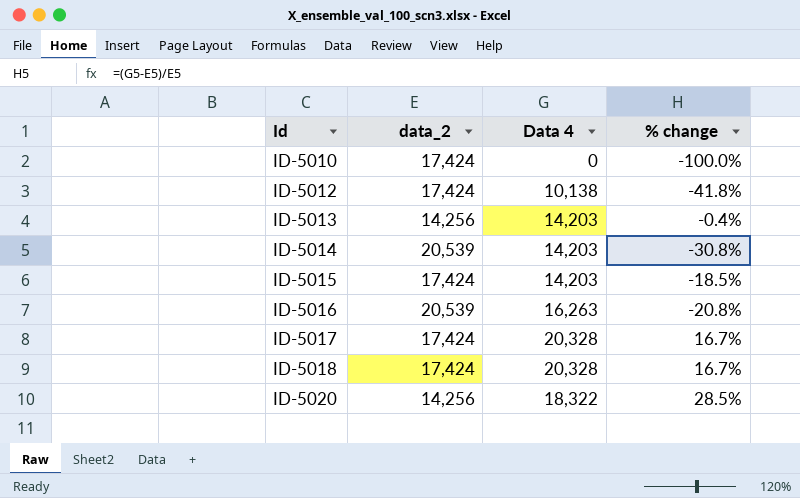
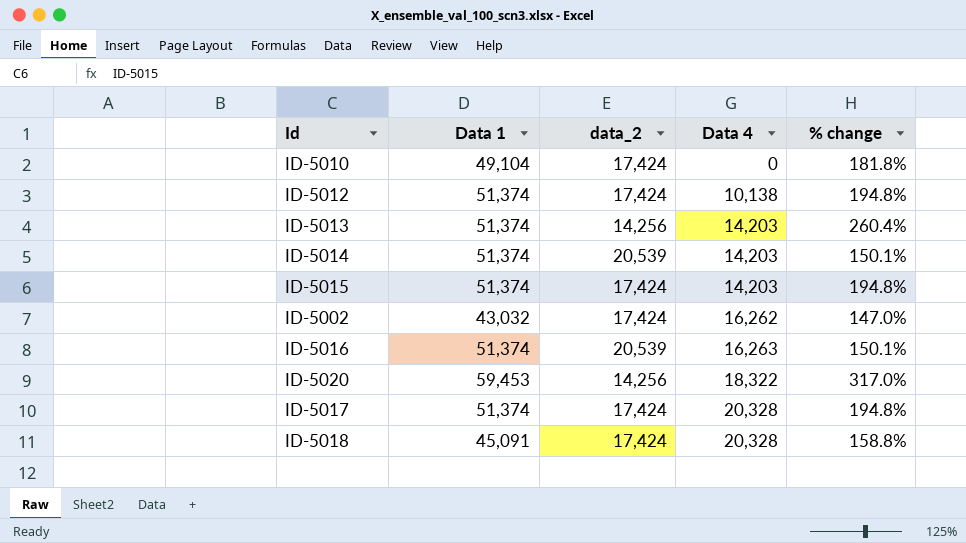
row order: Id ascending -> Data 4 ascending
column Data 1 | position: none -> 2
column % change | formula: ([Data 4] - [data_2]) / [data_2] -> ([Data 1] - [data_2]) / [data_2]
row ID-5002: none -> 43,032 | 17,424 | 16,262 | 147.0%

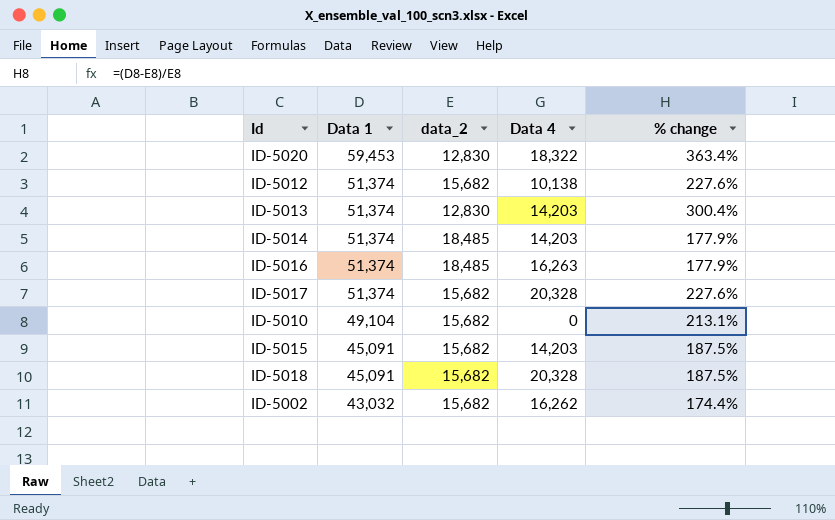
row order: Data 4 ascending -> Data 1 descending
ID-5020 | data_2: 14,256 -> 12,830
ID-5020 | % change: 317.0% -> 363.4%
ID-5012 | data_2: 17,424 -> 15,682
ID-5012 | % change: 194.8% -> 227.6%
ID-5013 | data_2: 14,256 -> 12,830
ID-5013 | % change: 260.4% -> 300.4%
ID-5014 | data_2: 20,539 -> 18,485
ID-5014 | % change: 150.1% -> 177.9%
ID-5016 | data_2: 20,539 -> 18,485
ID-5016 | % change: 150.1% -> 177.9%
ID-5017 | data_2: 17,424 -> 15,682
ID-5017 | % change: 194.8% -> 227.6%
ID-5010 | data_2: 17,424 -> 15,682
ID-5010 | % change: 181.8% -> 213.1%
ID-5015 | Data 1: 51,374 -> 45,091
ID-5015 | data_2: 17,424 -> 15,682
ID-5015 | % change: 194.8% -> 187.5%
ID-5018 | data_2: 17,424 -> 15,682
ID-5018 | % change: 158.8% -> 187.5%
ID-5002 | data_2: 17,424 -> 15,682
ID-5002 | % change: 147.0% -> 174.4%

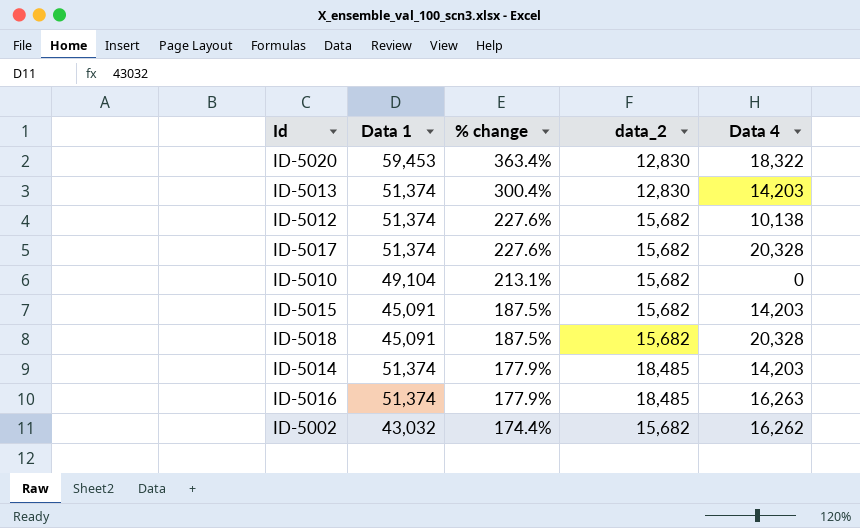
row order: Data 1 descending -> % change descending
column % change | position: 5 -> 3

